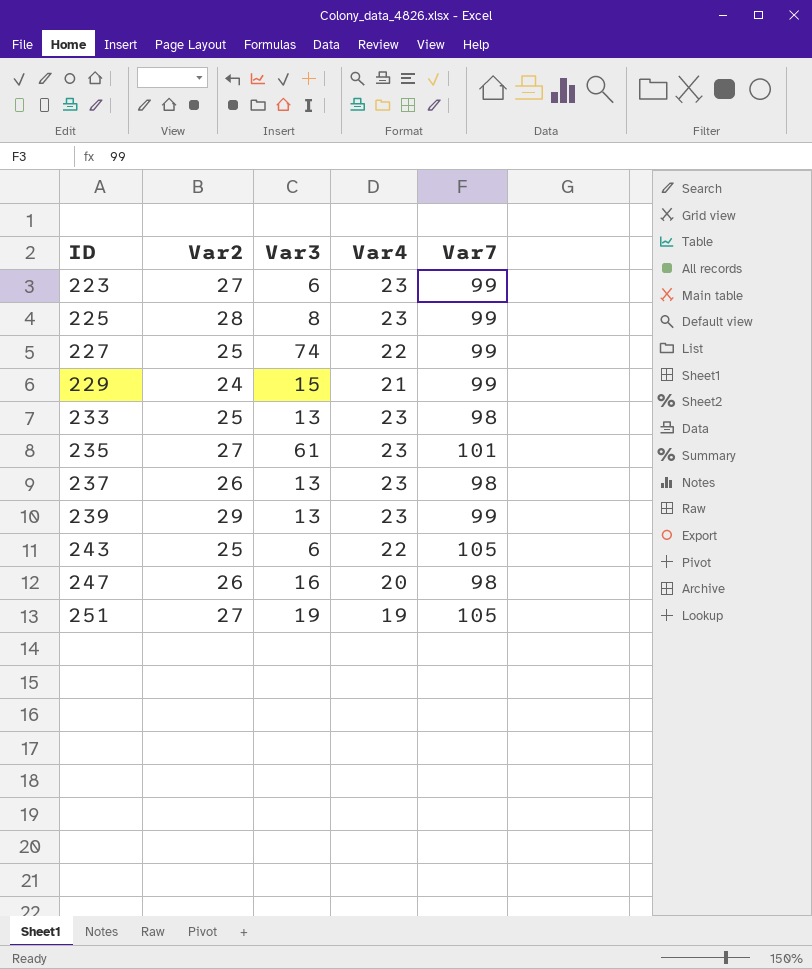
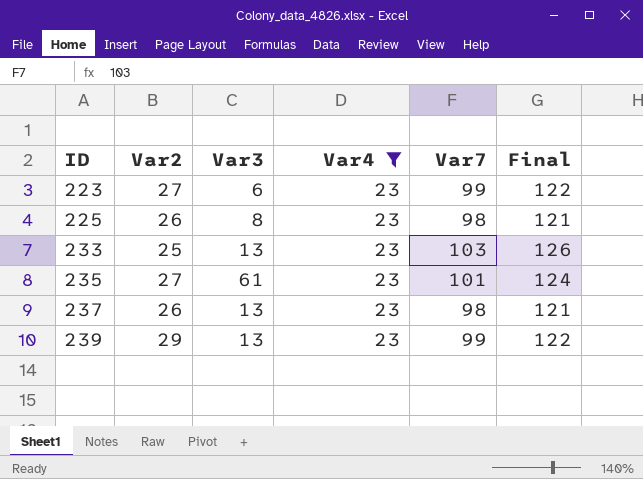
filter: none -> Var4 = 23
column Final | formula: none -> [Var4] + [Var7]
225 | Var2: 28 -> 26
225 | Var7: 99 -> 98
233 | Var7: 98 -> 103

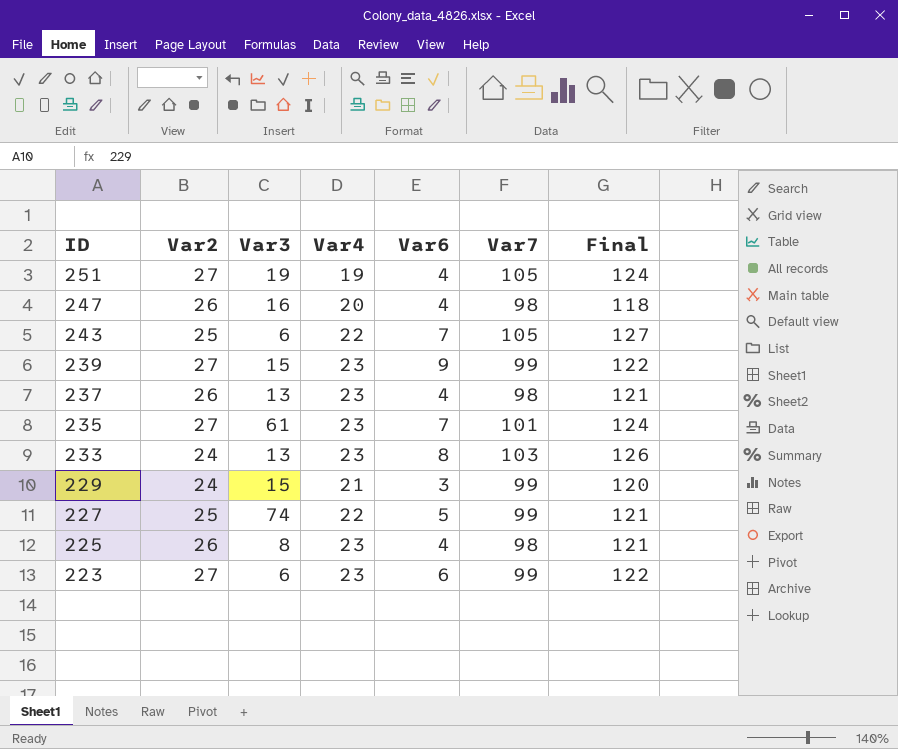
filter: Var4 = 23 -> none
row order: ID ascending -> ID descending
column Var6 | position: none -> 5
239 | Var2: 29 -> 27
239 | Var3: 13 -> 15
233 | Var2: 25 -> 24

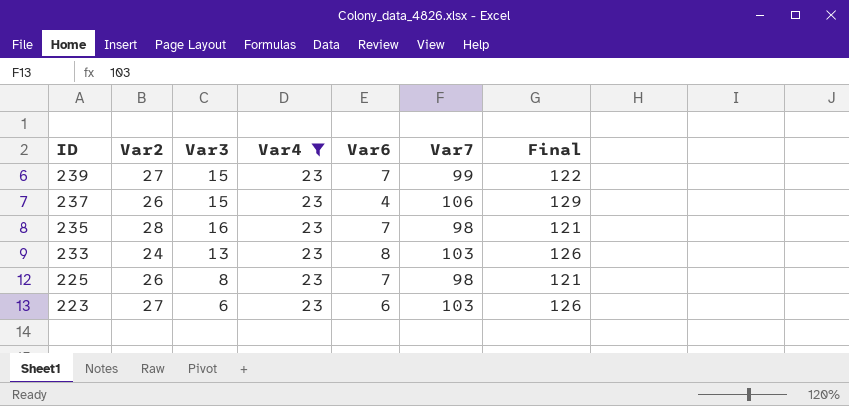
filter: none -> Var4 = 23
239 | Var6: 9 -> 7
237 | Var3: 13 -> 15
237 | Var7: 98 -> 106
237 | Final: 121 -> 129
235 | Var2: 27 -> 28
235 | Var3: 61 -> 16
235 | Var7: 101 -> 98
235 | Final: 124 -> 121
225 | Var6: 4 -> 7
223 | Var7: 99 -> 103
223 | Final: 122 -> 126

